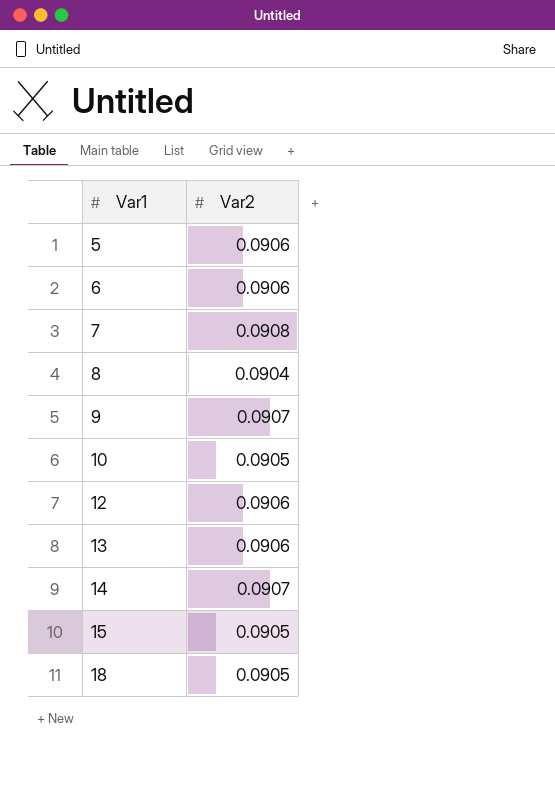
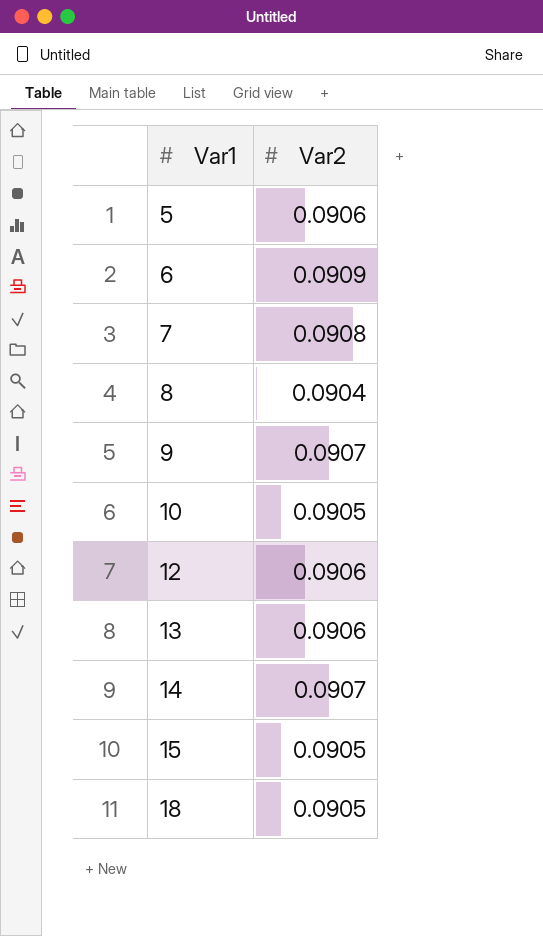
6 | Var2: 0.0906 -> 0.0909

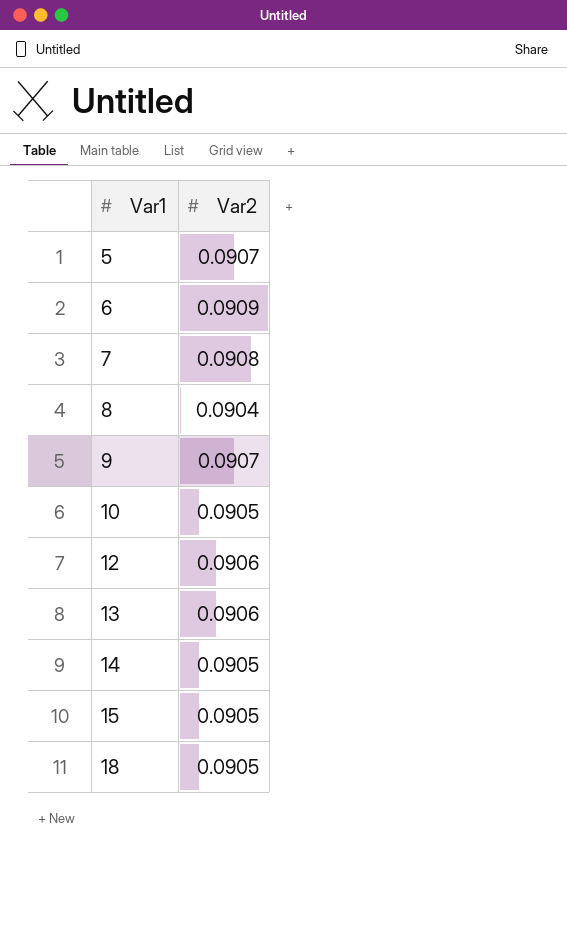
5 | Var2: 0.0906 -> 0.0907
14 | Var2: 0.0907 -> 0.0905

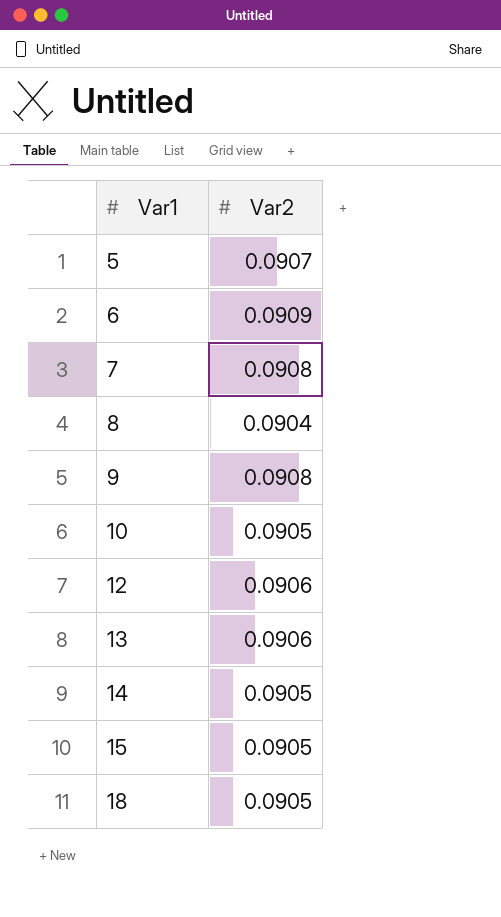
9 | Var2: 0.0907 -> 0.0908

